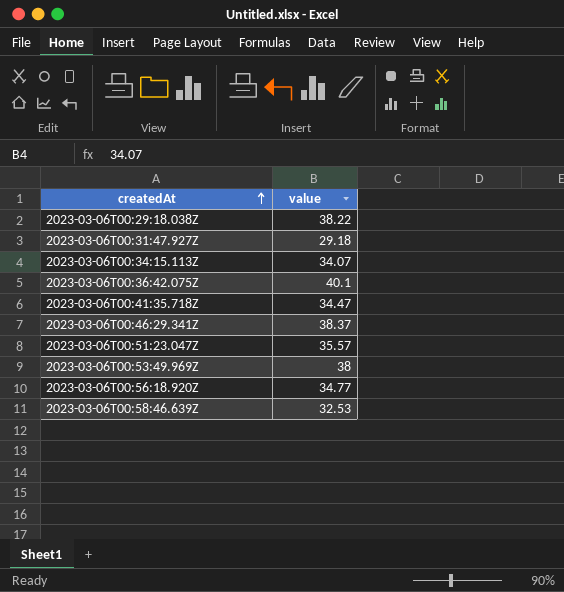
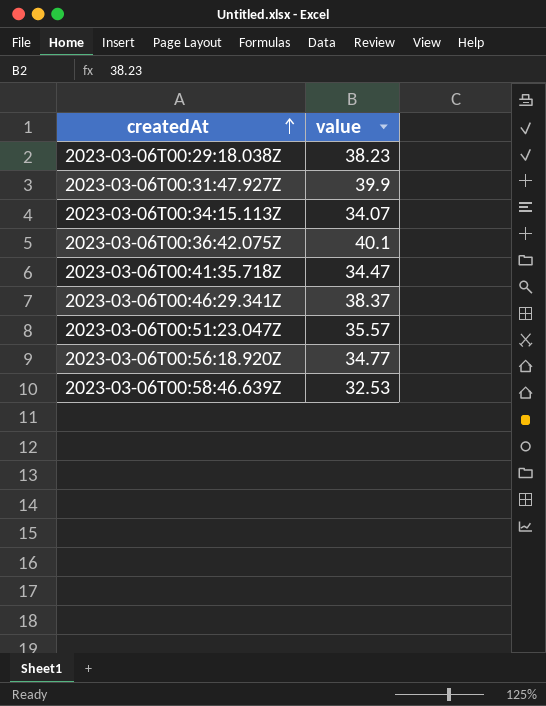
row 2023-03-06T00:53:49.969Z: 38 -> none
2023-03-06T00:29:18.038Z | value: 38.22 -> 38.23
2023-03-06T00:31:47.927Z | value: 29.18 -> 39.9

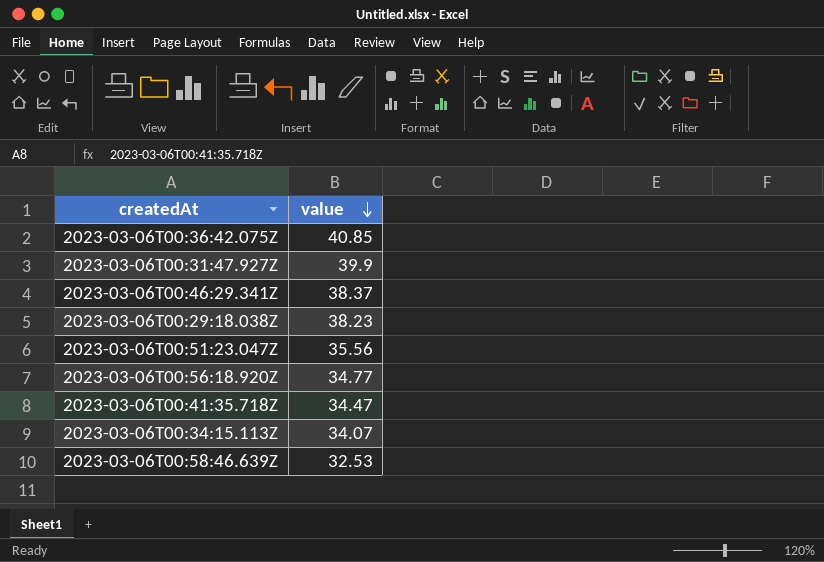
row order: createdAt ascending -> value descending
2023-03-06T00:36:42.075Z | value: 40.1 -> 40.85
2023-03-06T00:51:23.047Z | value: 35.57 -> 35.56

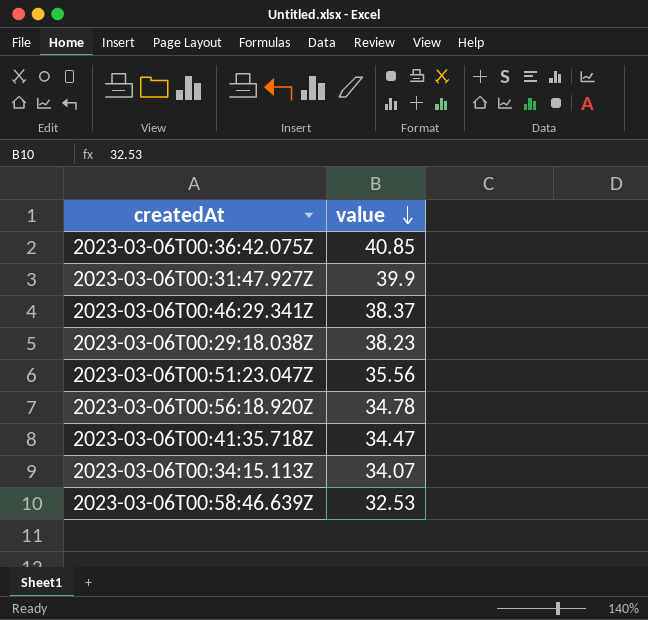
2023-03-06T00:56:18.920Z | value: 34.77 -> 34.78

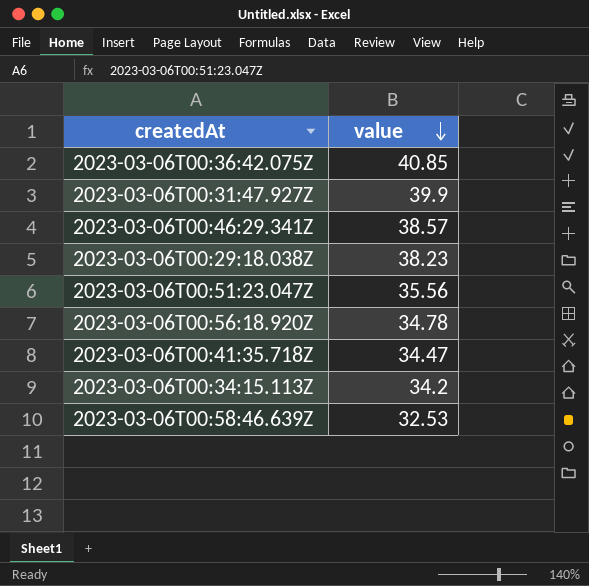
2023-03-06T00:46:29.341Z | value: 38.37 -> 38.57
2023-03-06T00:34:15.113Z | value: 34.07 -> 34.2

